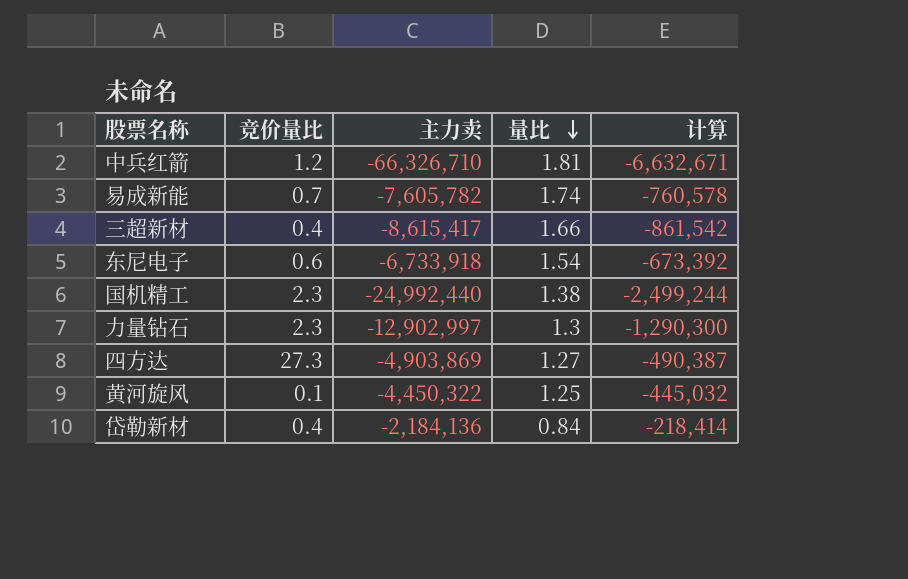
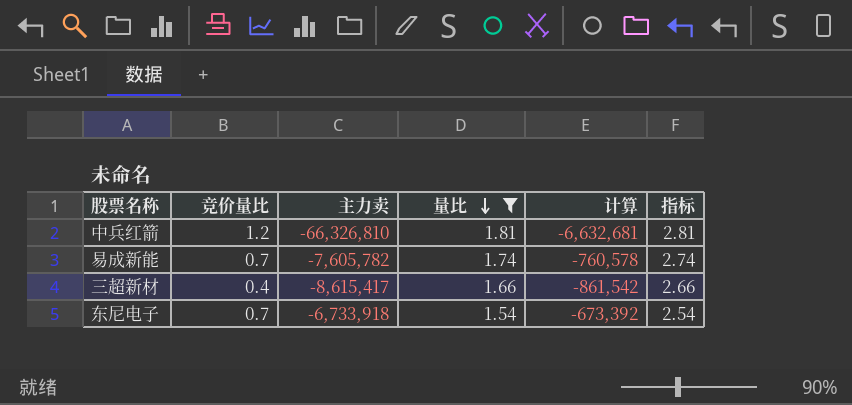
filter: none -> 量比 >= 1.54
column 指标 | formula: none -> [量比] + 1
中兵红箭 | 主力卖: -66,326,710 -> -66,326,810
中兵红箭 | 计算: -6,632,671 -> -6,632,681
东尼电子 | 竞价量比: 0.6 -> 0.7

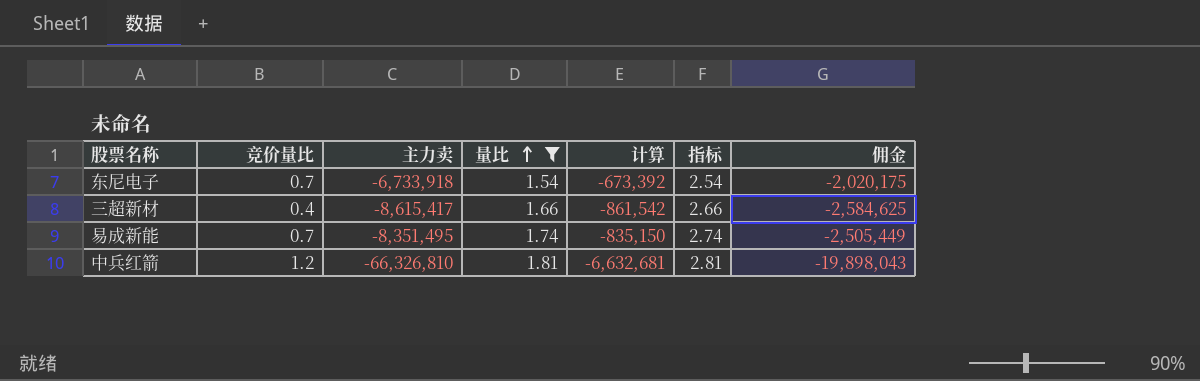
row order: 量比 descending -> 量比 ascending
column 佣金 | formula: none -> [主力卖] * 0.3
易成新能 | 主力卖: -7,605,782 -> -8,351,495
易成新能 | 计算: -760,578 -> -835,150

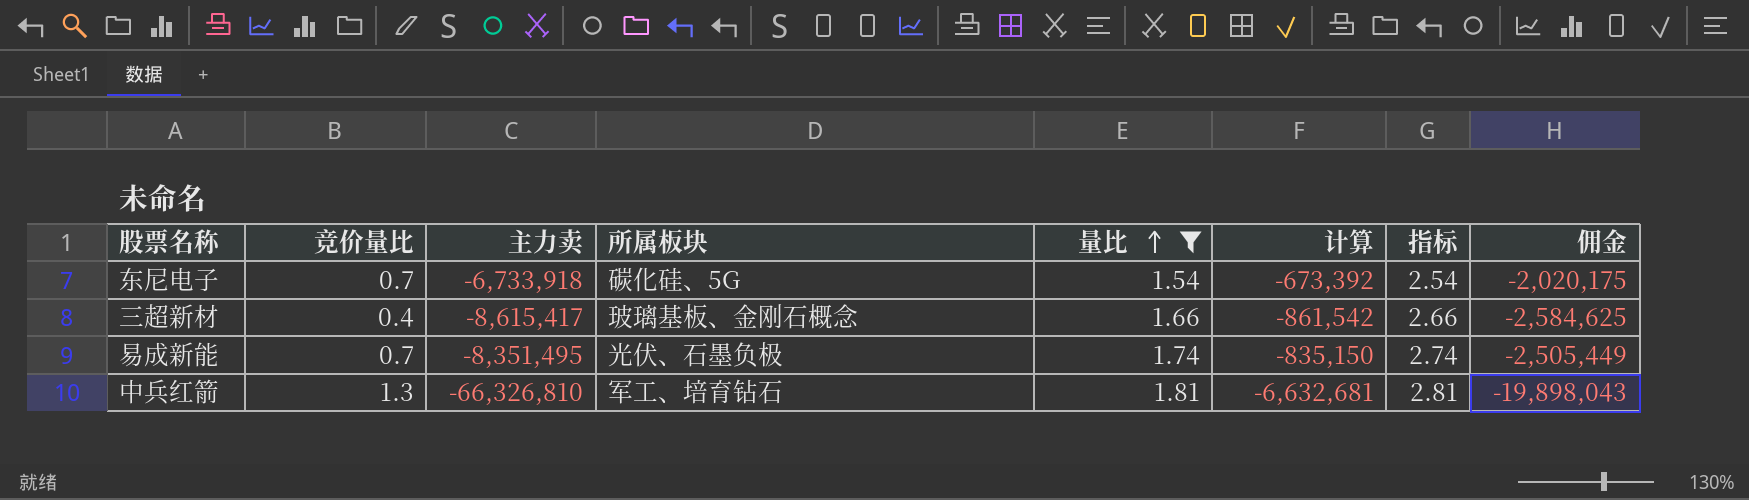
column 所属板块 | position: none -> 4
中兵红箭 | 竞价量比: 1.2 -> 1.3

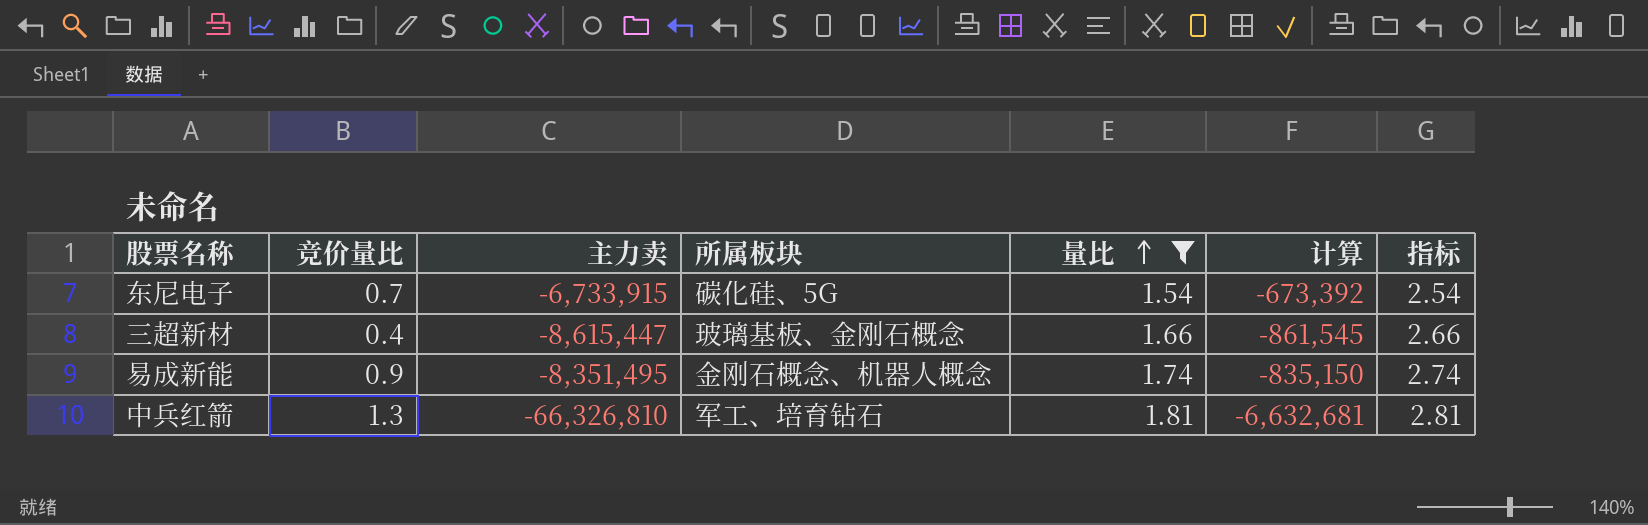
column 佣金 | formula: [主力卖] * 0.3 -> none
东尼电子 | 主力卖: -6,733,918 -> -6,733,915
三超新材 | 主力卖: -8,615,417 -> -8,615,447
三超新材 | 计算: -861,542 -> -861,545
易成新能 | 竞价量比: 0.7 -> 0.9
易成新能 | 所属板块: 光伏、石墨负极 -> 金刚石概念、机器人概念

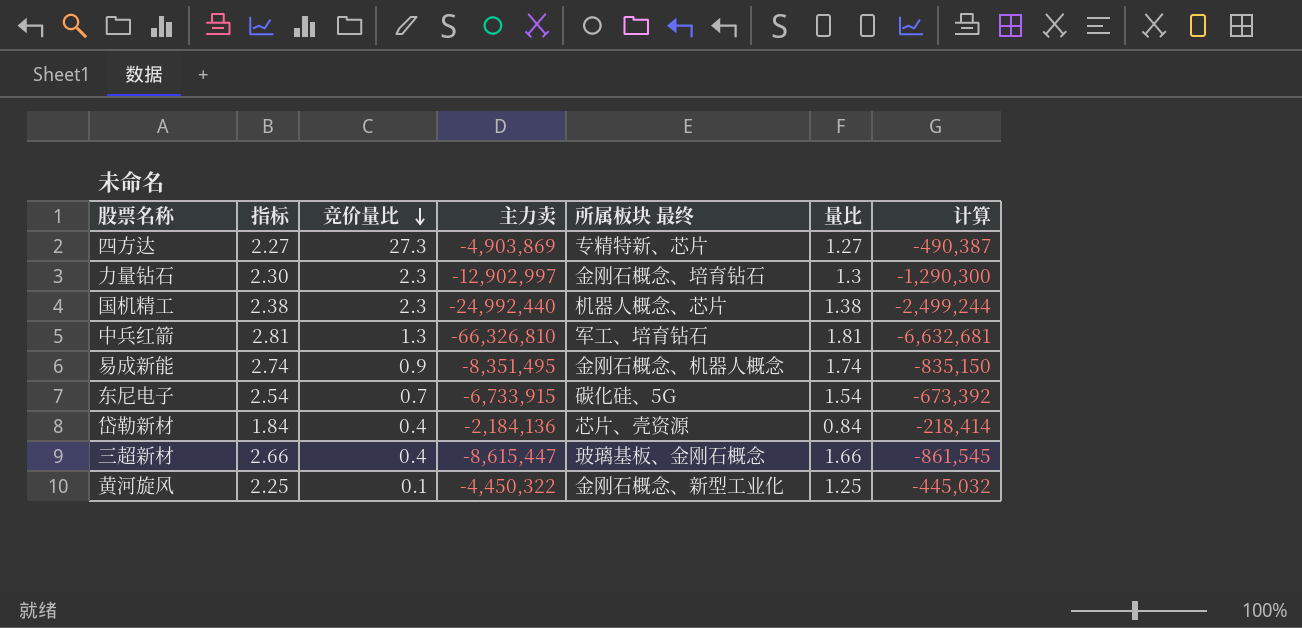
filter: 量比 >= 1.54 -> none
row order: 量比 ascending -> 竞价量比 descending
column 指标 | position: 7 -> 2
column name: 所属板块 -> 所属板块 最终

